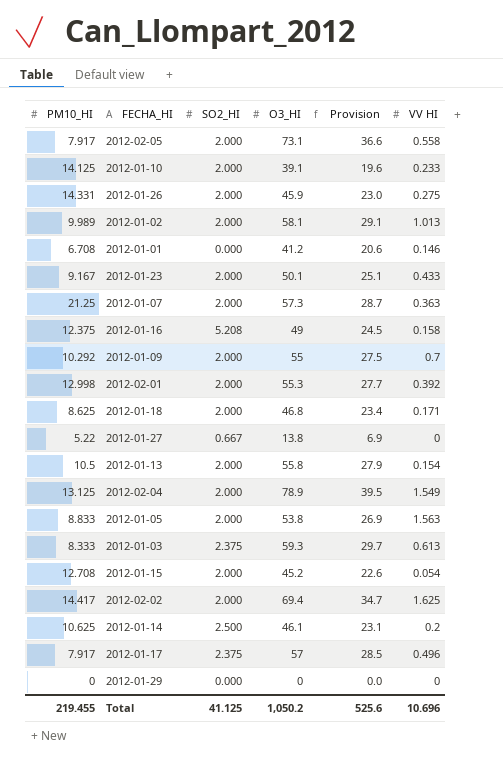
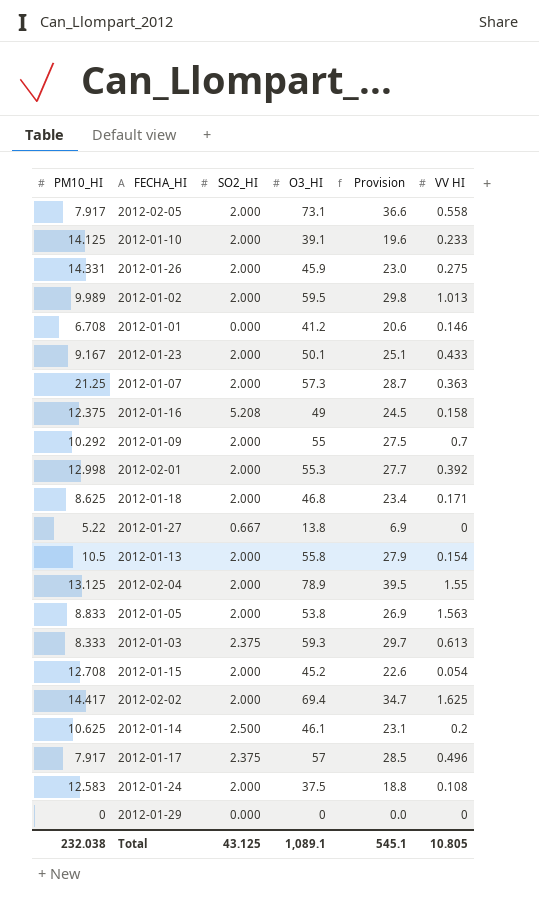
2012-01-02 | O3_HI: 58.1 -> 59.5
2012-01-02 | Provision: 29.1 -> 29.8
2012-02-04 | VV HI: 1.549 -> 1.55
row 2012-01-24: none -> 12.583 | 2.000 | 37.5 | 18.8 | 0.108
Total | PM10_HI: 219.455 -> 232.038
Total | SO2_HI: 41.125 -> 43.125
Total | O3_HI: 1,050.2 -> 1,089.1
Total | Provision: 525.6 -> 545.1
Total | VV HI: 10.696 -> 10.805

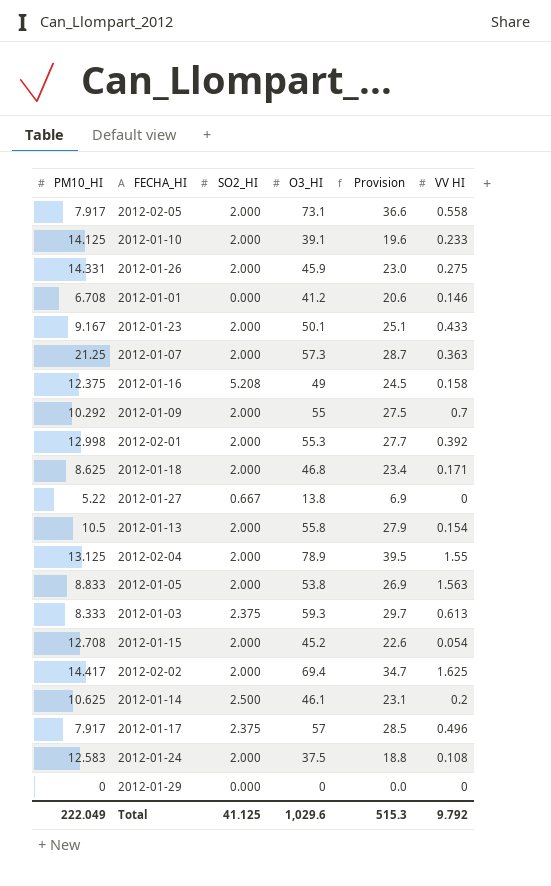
row 2012-01-02: 9.989 | 2.000 | 59.5 | 29.8 | 1.013 -> none
Total | PM10_HI: 232.038 -> 222.049
Total | SO2_HI: 43.125 -> 41.125
Total | O3_HI: 1,089.1 -> 1,029.6
Total | Provision: 545.1 -> 515.3
Total | VV HI: 10.805 -> 9.792

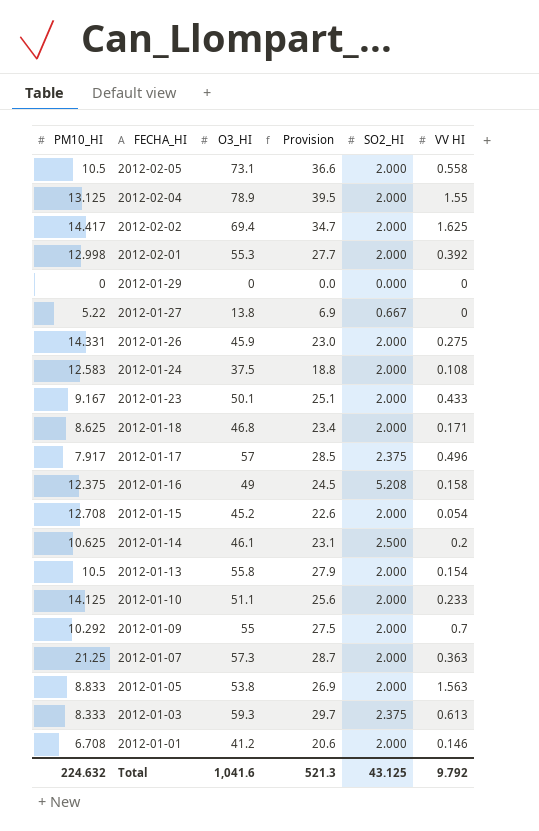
row order: none -> FECHA_HI descending
column SO2_HI | position: 3 -> 5
2012-02-05 | PM10_HI: 7.917 -> 10.5
2012-01-10 | O3_HI: 39.1 -> 51.1
2012-01-10 | Provision: 19.6 -> 25.6
2012-01-01 | SO2_HI: 0.000 -> 2.000
Total | PM10_HI: 222.049 -> 224.632
Total | O3_HI: 1,029.6 -> 1,041.6
Total | Provision: 515.3 -> 521.3
Total | SO2_HI: 41.125 -> 43.125

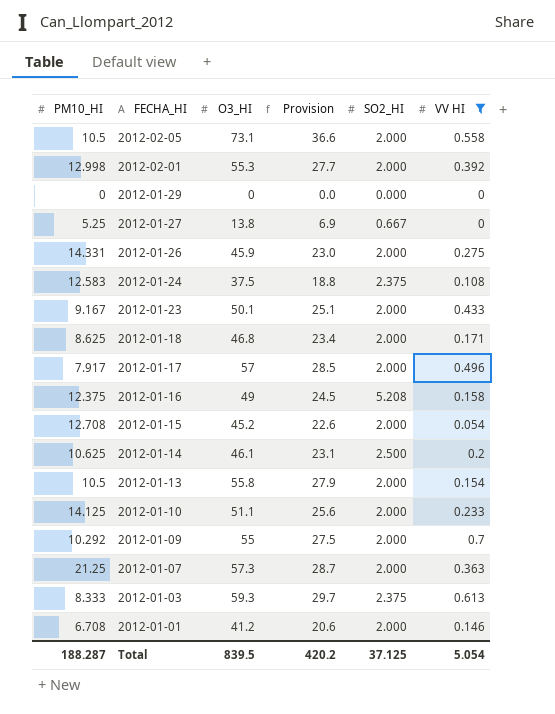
filter: none -> VV HI <= 0.7
2012-01-27 | PM10_HI: 5.22 -> 5.25
2012-01-24 | SO2_HI: 2.000 -> 2.375
2012-01-17 | SO2_HI: 2.375 -> 2.000
Total | PM10_HI: 224.632 -> 188.287
Total | O3_HI: 1,041.6 -> 839.5
Total | Provision: 521.3 -> 420.2
Total | SO2_HI: 43.125 -> 37.125
Total | VV HI: 9.792 -> 5.054

